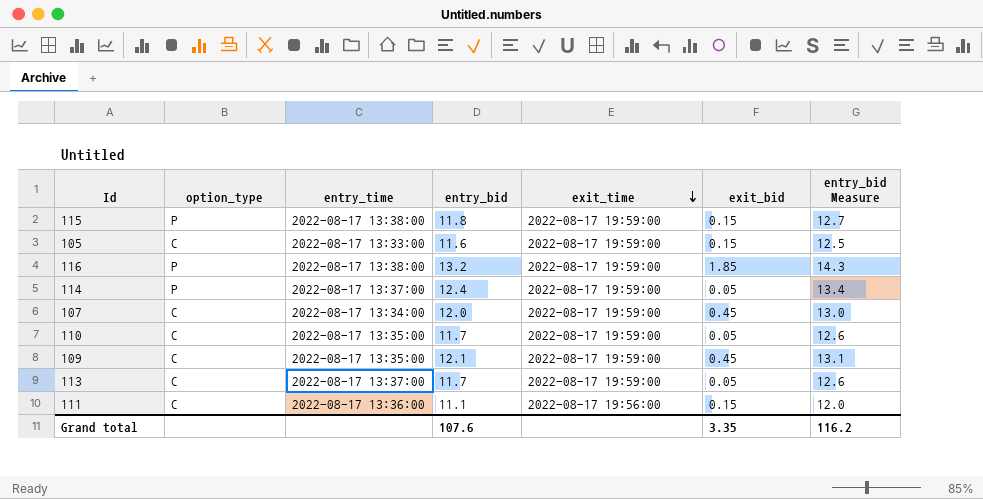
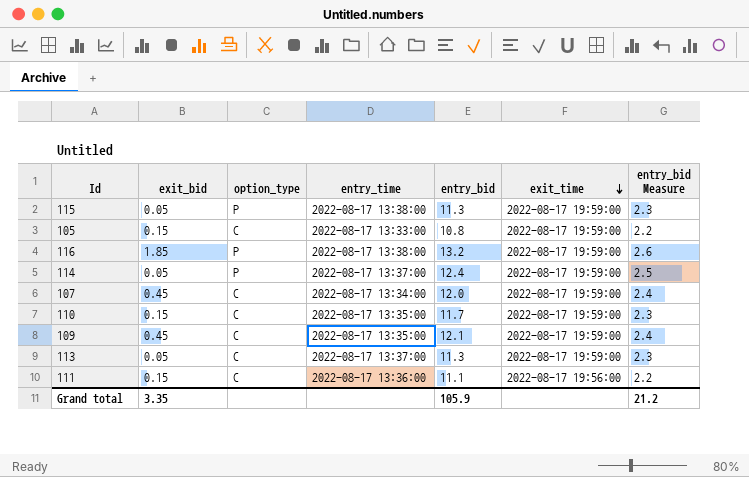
column exit_bid | position: 6 -> 2
column entry_bid Measure | formula: [entry_bid] * 1.08 -> [entry_bid] * 0.2
115 | exit_bid: 0.15 -> 0.05
115 | entry_bid: 11.8 -> 11.3
105 | entry_bid: 11.6 -> 10.8
110 | exit_bid: 0.05 -> 0.15
113 | entry_bid: 11.7 -> 11.3
Grand total | entry_bid: 107.6 -> 105.9
Grand total | entry_bid Measure: 116.2 -> 21.2

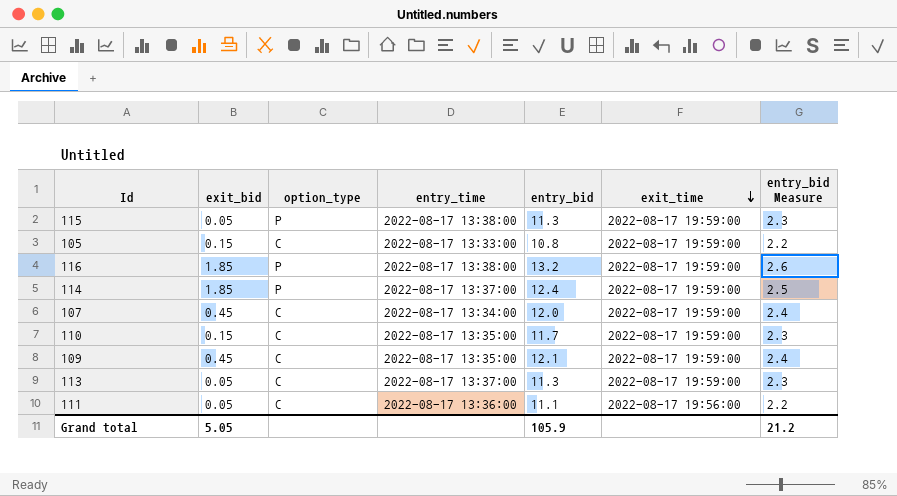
114 | exit_bid: 0.05 -> 1.85
111 | exit_bid: 0.15 -> 0.05
Grand total | exit_bid: 3.35 -> 5.05

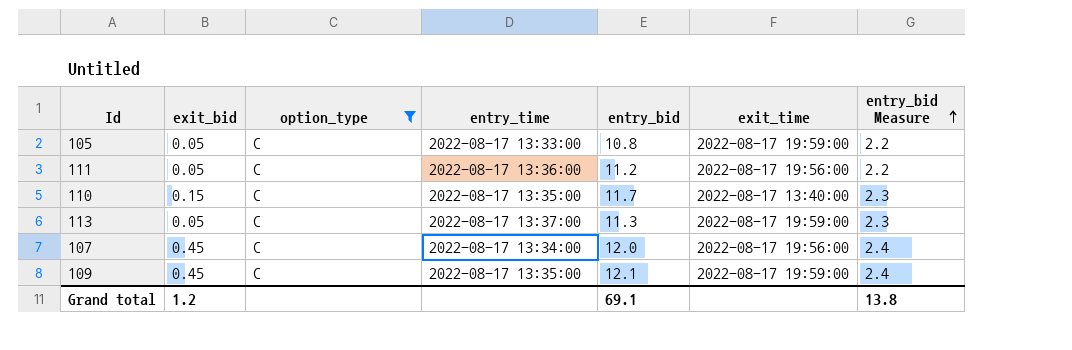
filter: none -> option_type = C
row order: exit_time descending -> entry_bid Measure ascending
105 | exit_bid: 0.15 -> 0.05
111 | entry_bid: 11.1 -> 11.2
110 | exit_time: 2022-08-17 19:59:00 -> 2022-08-17 13:40:00
107 | exit_time: 2022-08-17 19:59:00 -> 2022-08-17 19:56:00
Grand total | exit_bid: 5.05 -> 1.2
Grand total | entry_bid: 105.9 -> 69.1
Grand total | entry_bid Measure: 21.2 -> 13.8

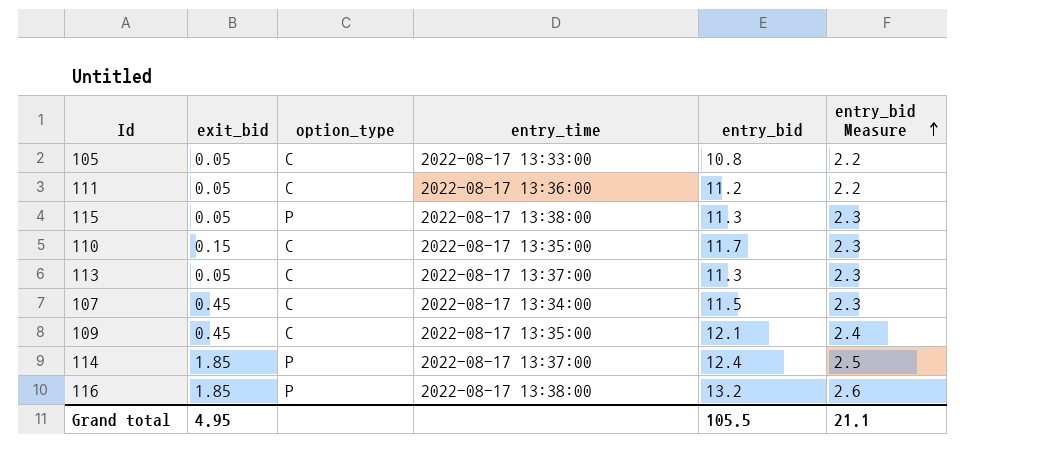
filter: option_type = C -> none
column exit_time | position: 6 -> none
107 | entry_bid: 12.0 -> 11.5
107 | entry_bid Measure: 2.4 -> 2.3
Grand total | exit_bid: 1.2 -> 4.95
Grand total | entry_bid: 69.1 -> 105.5
Grand total | entry_bid Measure: 13.8 -> 21.1

